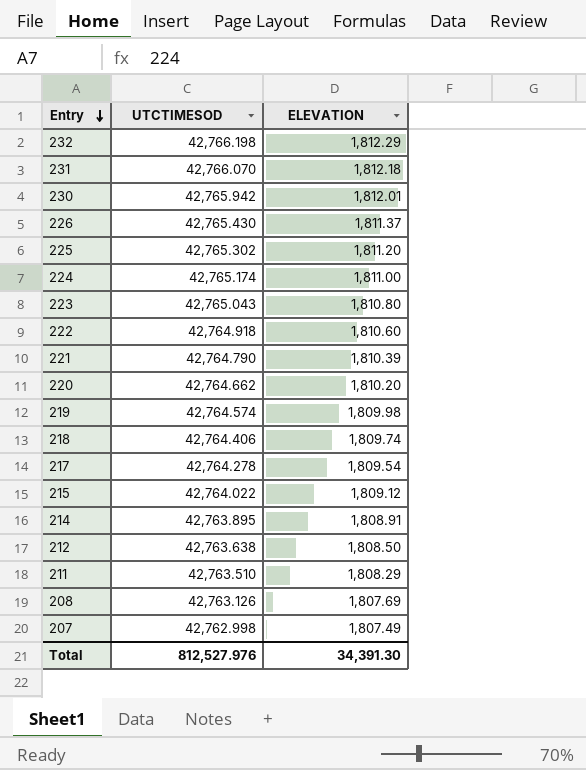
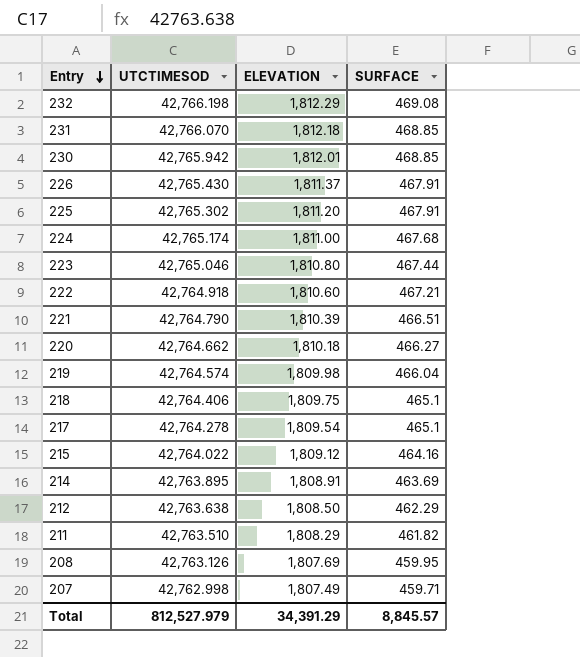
column SURFACE | position: none -> 4
223 | UTCTIMESOD: 42,765.043 -> 42,765.046
220 | ELEVATION: 1,810.20 -> 1,810.18
218 | ELEVATION: 1,809.74 -> 1,809.75
Total | UTCTIMESOD: 812,527.976 -> 812,527.979
Total | ELEVATION: 34,391.30 -> 34,391.29

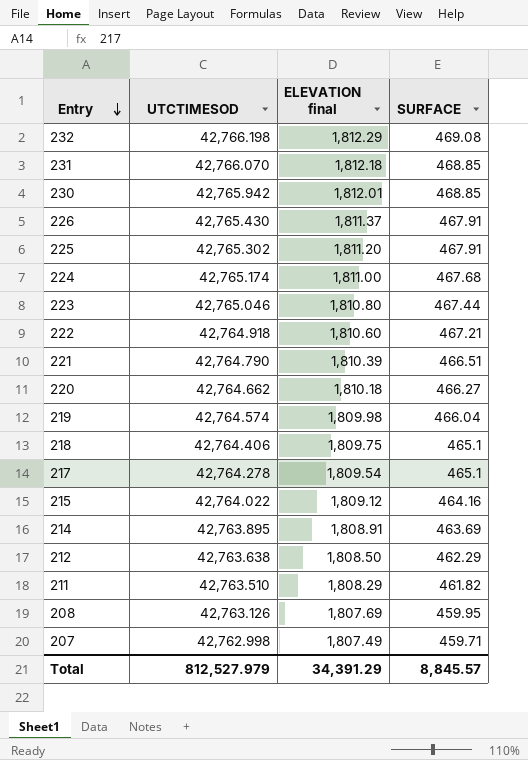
column name: ELEVATION -> ELEVATION final

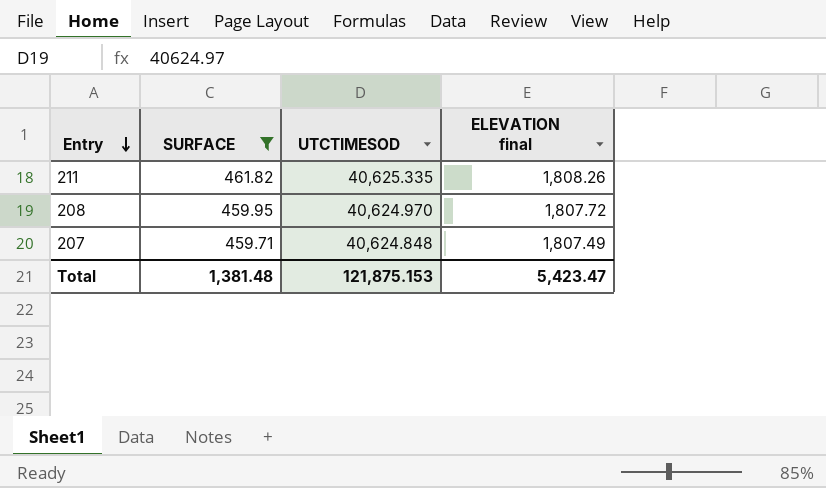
filter: none -> SURFACE <= 461.82
column SURFACE | position: 4 -> 2
211 | UTCTIMESOD: 42,763.510 -> 40,625.335
211 | ELEVATION final: 1,808.29 -> 1,808.26
208 | UTCTIMESOD: 42,763.126 -> 40,624.970
208 | ELEVATION final: 1,807.69 -> 1,807.72
207 | UTCTIMESOD: 42,762.998 -> 40,624.848
Total | SURFACE: 8,845.57 -> 1,381.48
Total | UTCTIMESOD: 812,527.979 -> 121,875.153
Total | ELEVATION final: 34,391.29 -> 5,423.47

